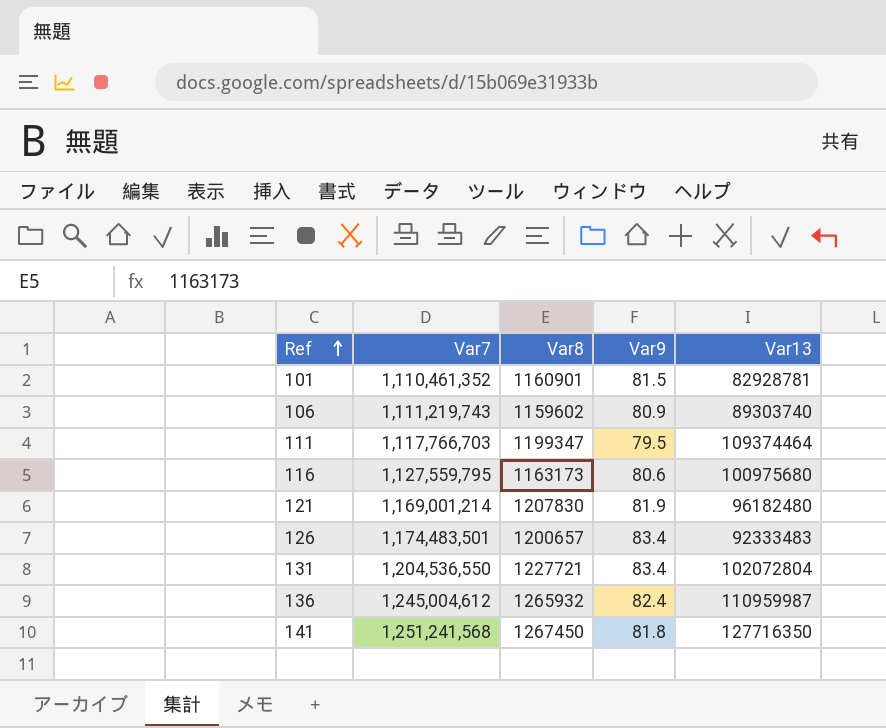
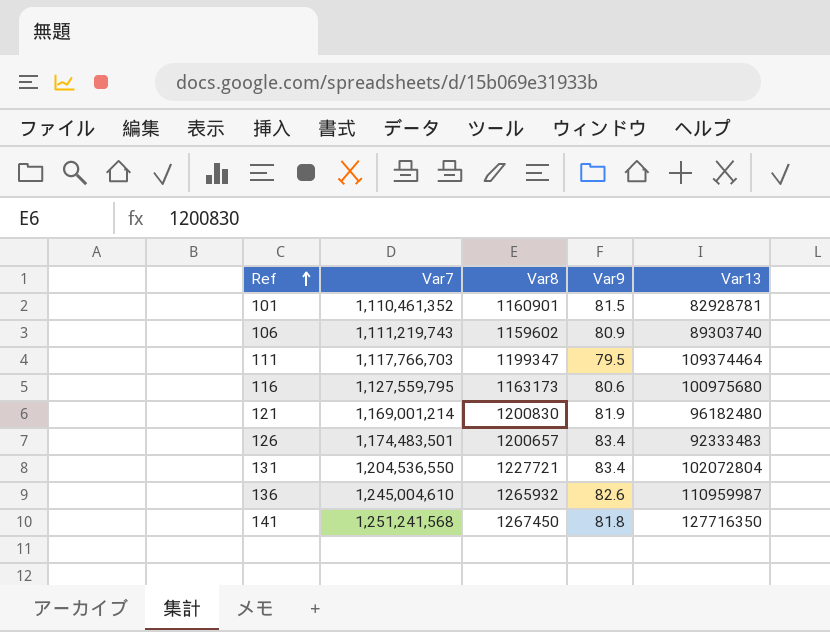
121 | Var8: 1207830 -> 1200830
136 | Var7: 1,245,004,612 -> 1,245,004,610
136 | Var9: 82.4 -> 82.6

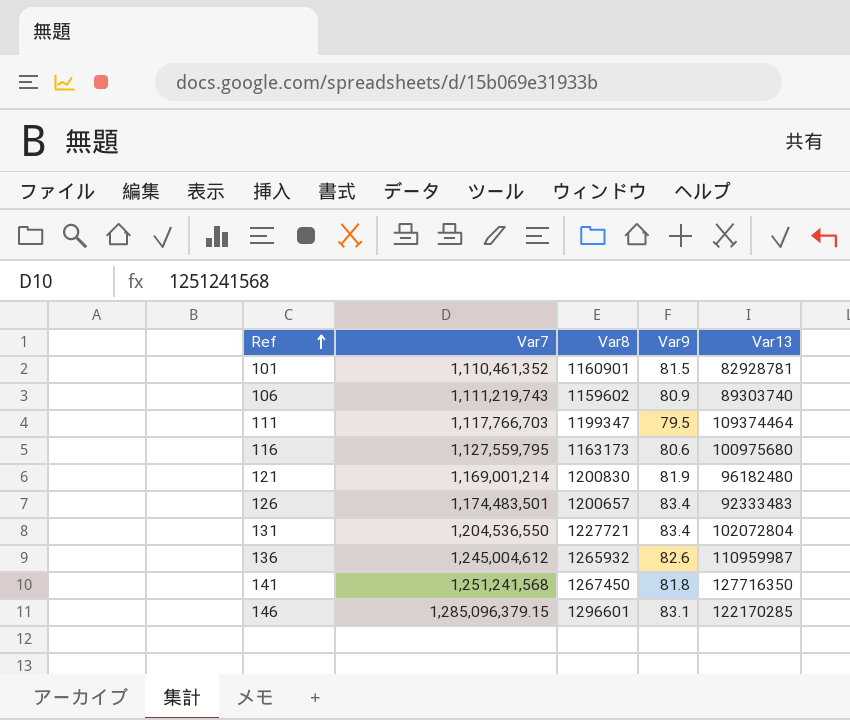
136 | Var7: 1,245,004,610 -> 1,245,004,612
row 146: none -> 1,285,096,379.15 | 1296601 | 83.1 | 122170285

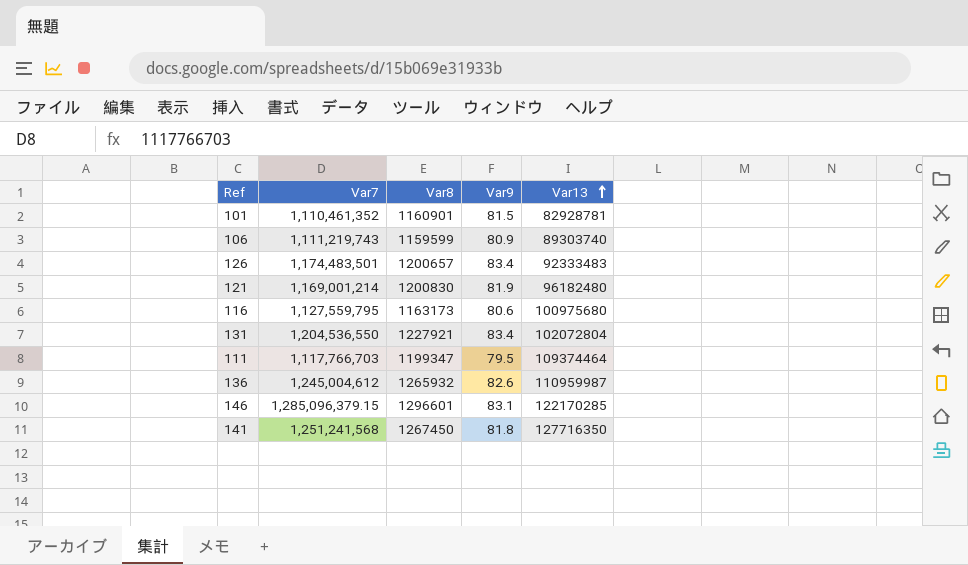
row order: Ref ascending -> Var13 ascending
106 | Var8: 1159602 -> 1159599
131 | Var8: 1227721 -> 1227921

